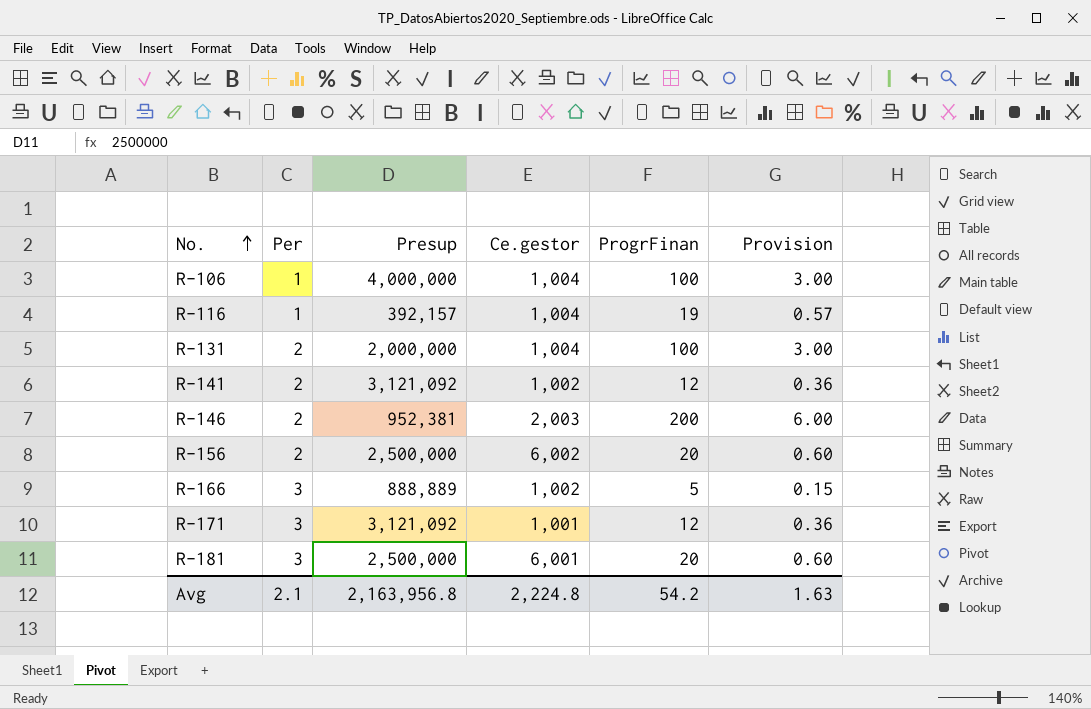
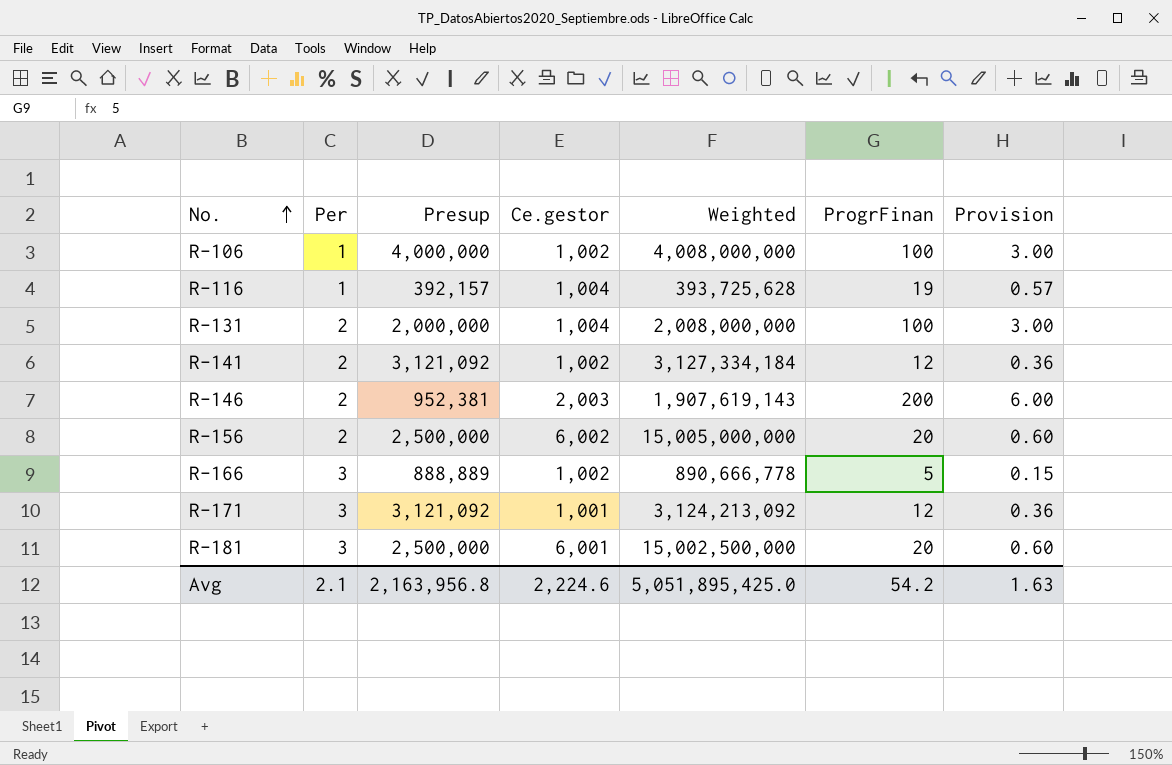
column Weighted | formula: none -> [Presup] * [Ce.gestor]
R-106 | Ce.gestor: 1,004 -> 1,002
Avg | Ce.gestor: 2,224.8 -> 2,224.6

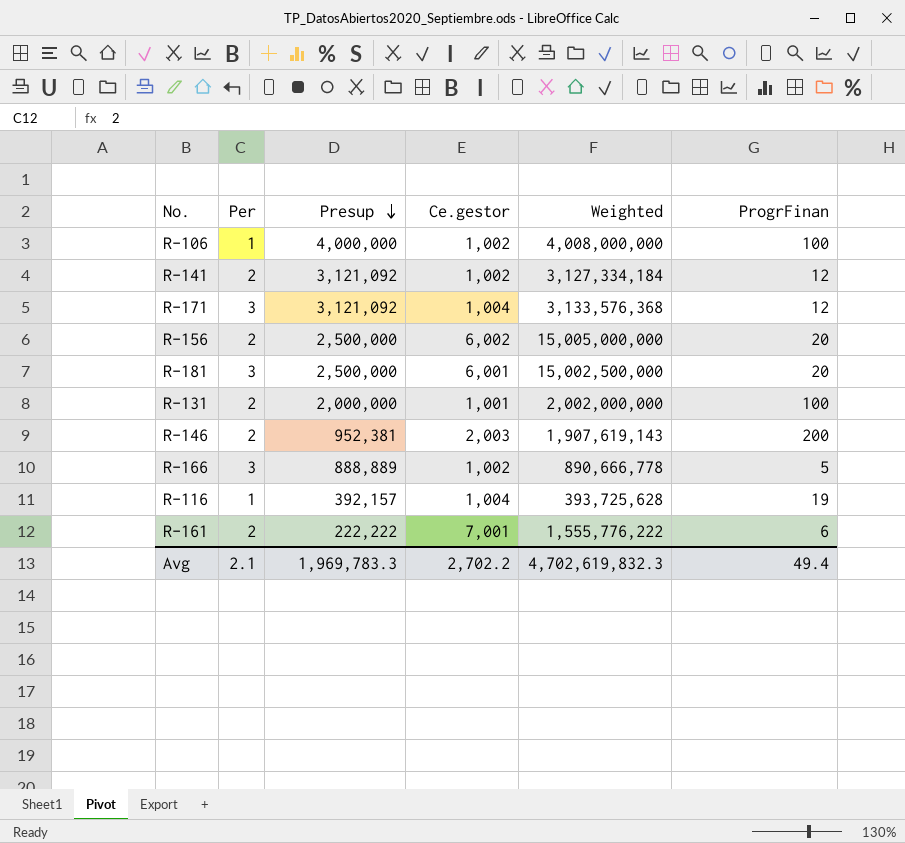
row order: No. ascending -> Presup descending
column Provision | formula: [ProgrFinan] * 0.03 -> none
R-171 | Ce.gestor: 1,001 -> 1,004
R-171 | Weighted: 3,124,213,092 -> 3,133,576,368
R-131 | Ce.gestor: 1,004 -> 1,001
R-131 | Weighted: 2,008,000,000 -> 2,002,000,000
row R-161: none -> 2 | 222,222 | 7,001 | 1,555,776,222 | 6
Avg | Presup: 2,163,956.8 -> 1,969,783.3
Avg | Ce.gestor: 2,224.6 -> 2,702.2
Avg | Weighted: 5,051,895,425.0 -> 4,702,619,832.3
Avg | ProgrFinan: 54.2 -> 49.4

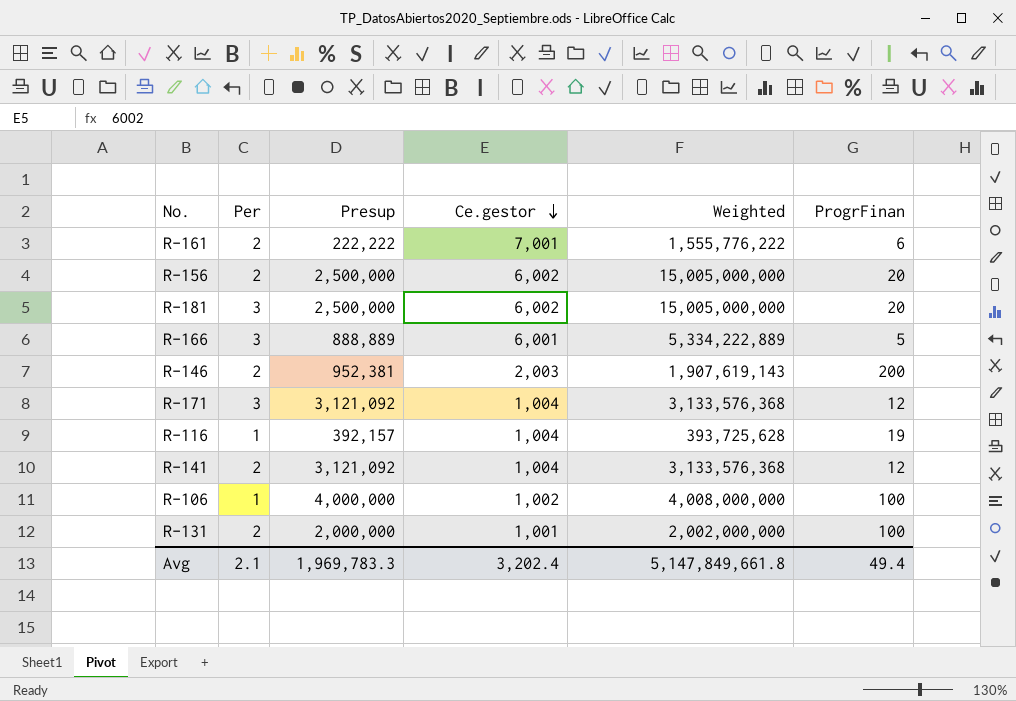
row order: Presup descending -> Ce.gestor descending
R-181 | Ce.gestor: 6,001 -> 6,002
R-181 | Weighted: 15,002,500,000 -> 15,005,000,000
R-166 | Ce.gestor: 1,002 -> 6,001
R-166 | Weighted: 890,666,778 -> 5,334,222,889
R-141 | Ce.gestor: 1,002 -> 1,004
R-141 | Weighted: 3,127,334,184 -> 3,133,576,368
Avg | Ce.gestor: 2,702.2 -> 3,202.4
Avg | Weighted: 4,702,619,832.3 -> 5,147,849,661.8

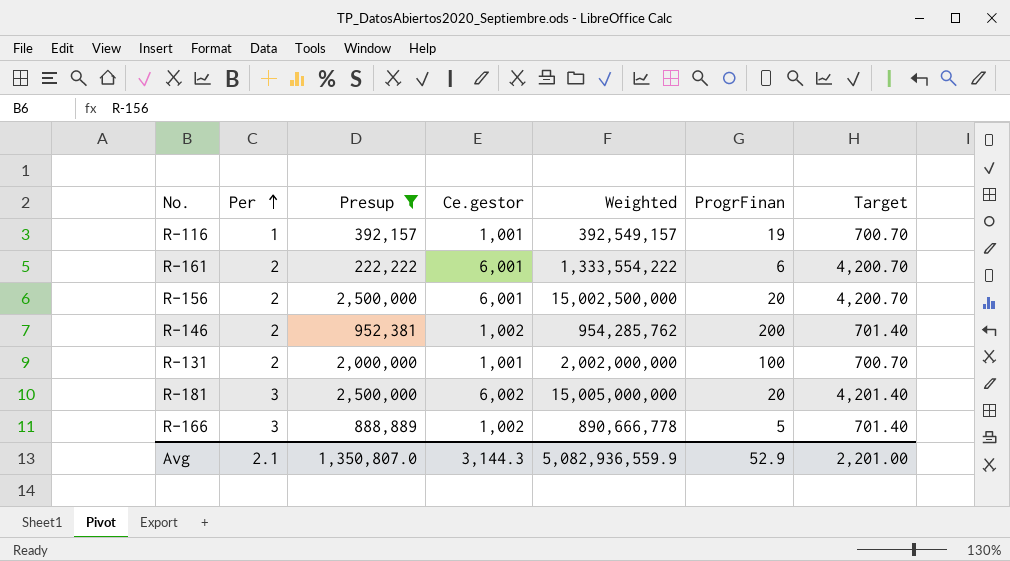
filter: none -> Presup <= 2,500,000
row order: Ce.gestor descending -> Per ascending
column Target | formula: none -> [Ce.gestor] * 0.7
R-116 | Ce.gestor: 1,004 -> 1,001
R-116 | Weighted: 393,725,628 -> 392,549,157
R-161 | Ce.gestor: 7,001 -> 6,001
R-161 | Weighted: 1,555,776,222 -> 1,333,554,222
R-156 | Ce.gestor: 6,002 -> 6,001
R-156 | Weighted: 15,005,000,000 -> 15,002,500,000
R-146 | Ce.gestor: 2,003 -> 1,002
R-146 | Weighted: 1,907,619,143 -> 954,285,762
R-166 | Ce.gestor: 6,001 -> 1,002
R-166 | Weighted: 5,334,222,889 -> 890,666,778
Avg | Presup: 1,969,783.3 -> 1,350,807.0
Avg | Ce.gestor: 3,202.4 -> 3,144.3
Avg | Weighted: 5,147,849,661.8 -> 5,082,936,559.9
Avg | ProgrFinan: 49.4 -> 52.9

